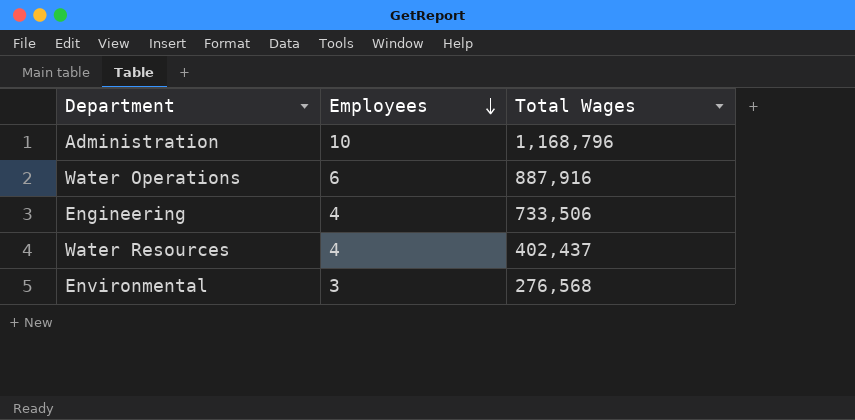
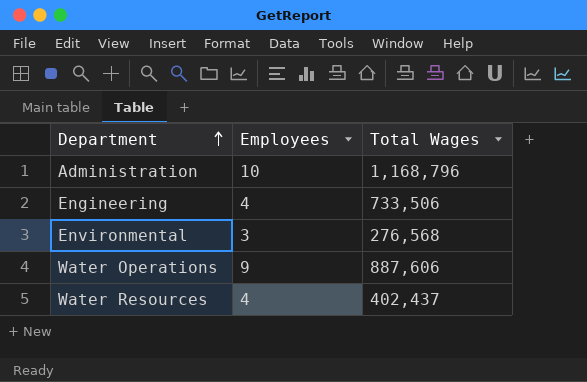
row order: Employees descending -> Department ascending
Water Operations | Employees: 6 -> 9
Water Operations | Total Wages: 887,916 -> 887,606

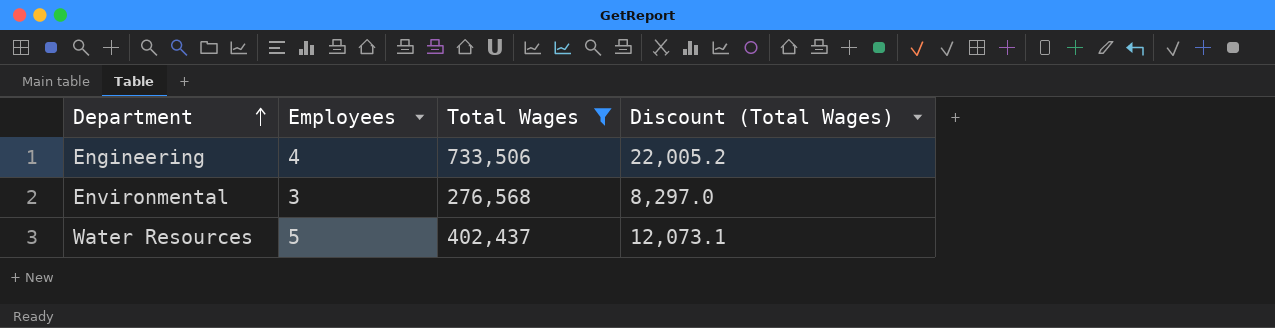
filter: none -> Total Wages <= 733,506
column Discount (Total Wages) | formula: none -> [Total Wages] * 0.03
Water Resources | Employees: 4 -> 5

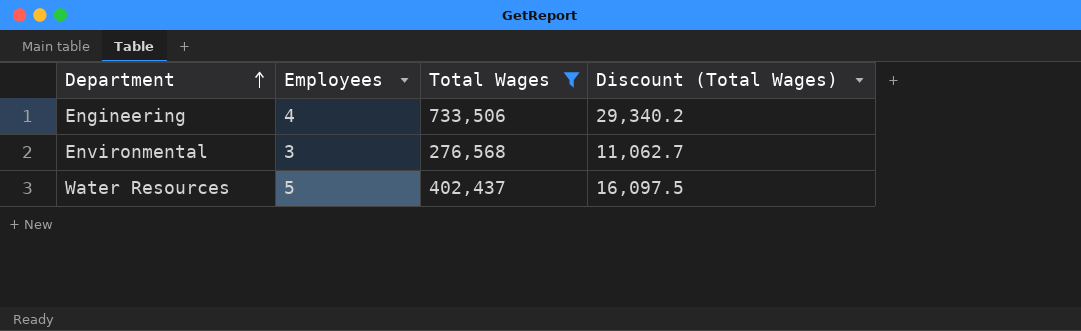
column Discount (Total Wages) | formula: [Total Wages] * 0.03 -> [Total Wages] * 0.04

